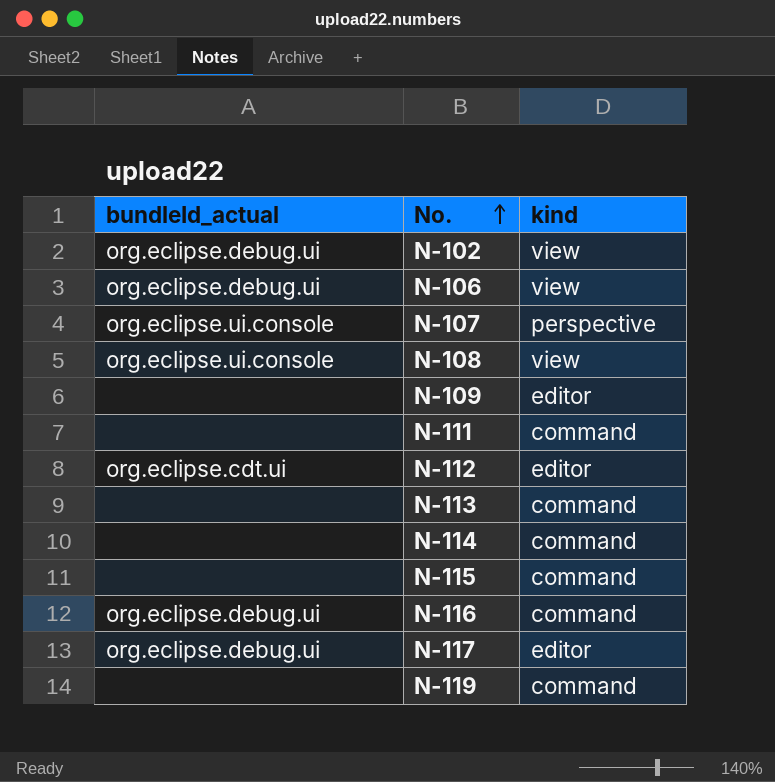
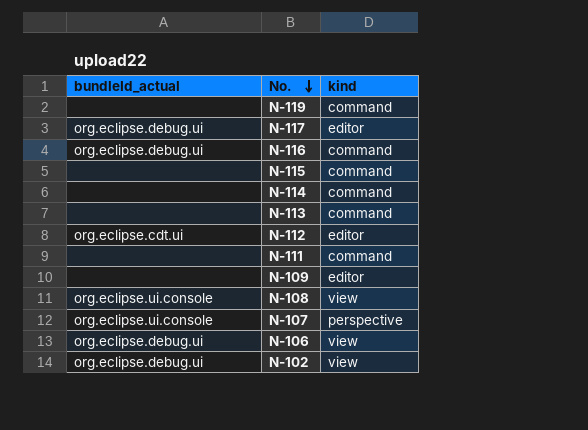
row order: No. ascending -> No. descending

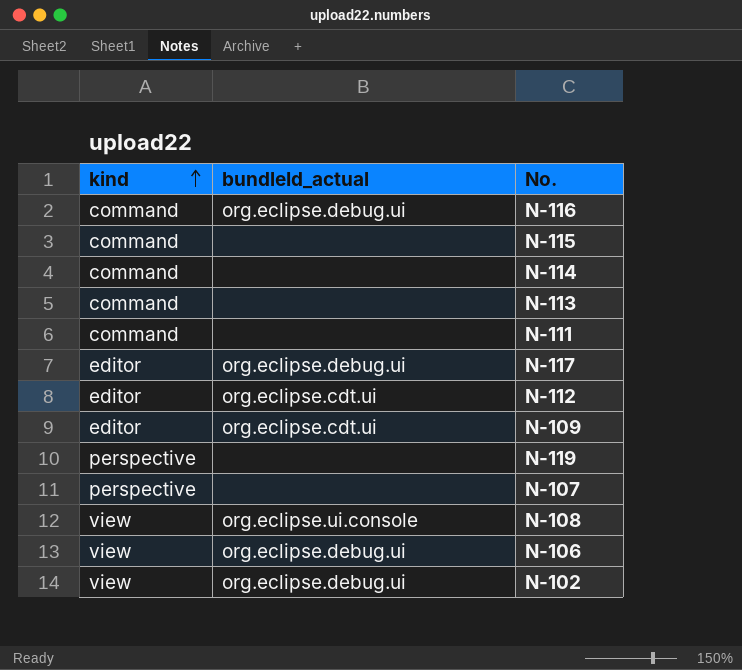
row order: No. descending -> kind ascending
column kind | position: 3 -> 1
N-109 | bundleId_actual: none -> org.eclipse.cdt.ui
N-119 | kind: command -> perspective
N-107 | bundleId_actual: org.eclipse.ui.console -> none

